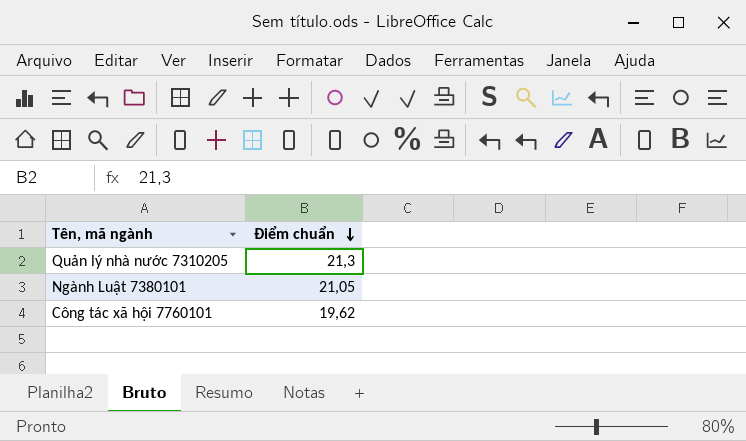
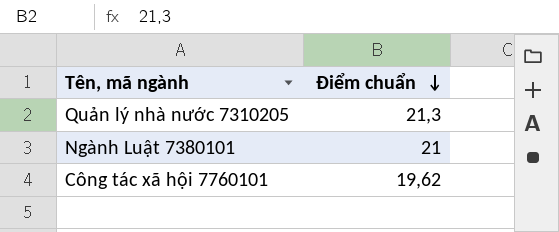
Ngành Luật 7380101 | Điểm chuẩn: 21,05 -> 21

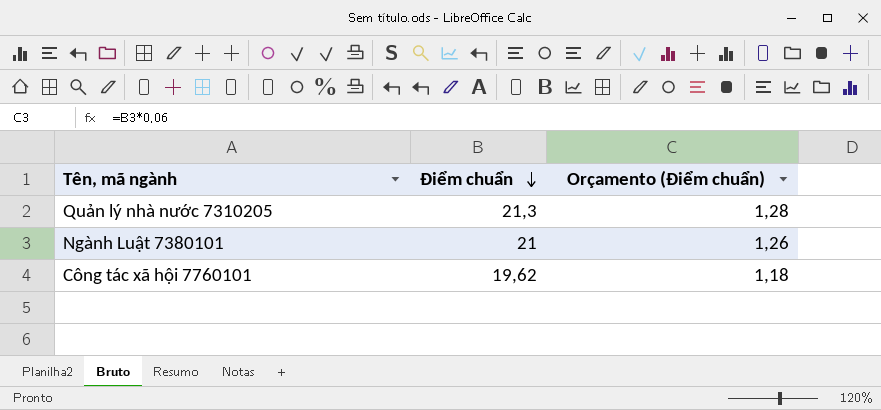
column Orçamento (Điểm chuẩn) | formula: none -> [Điểm chuẩn] * 0,06

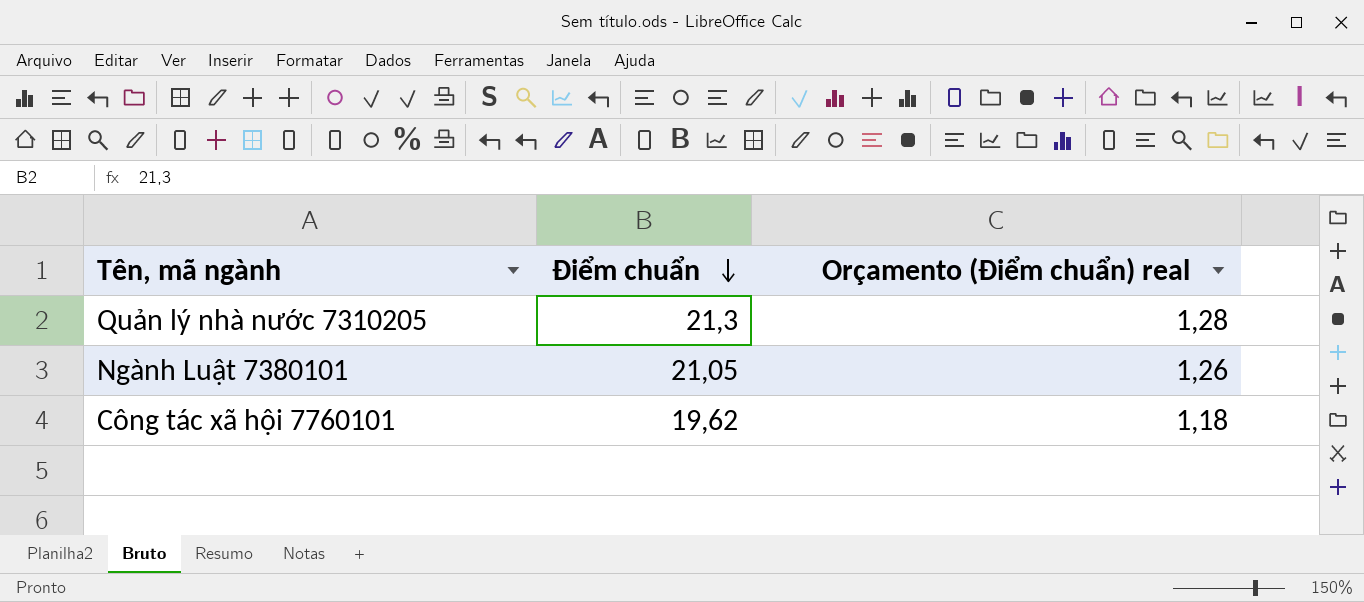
column name: Orçamento (Điểm chuẩn) -> Orçamento (Điểm chuẩn) real
Ngành Luật 7380101 | Điểm chuẩn: 21 -> 21,05

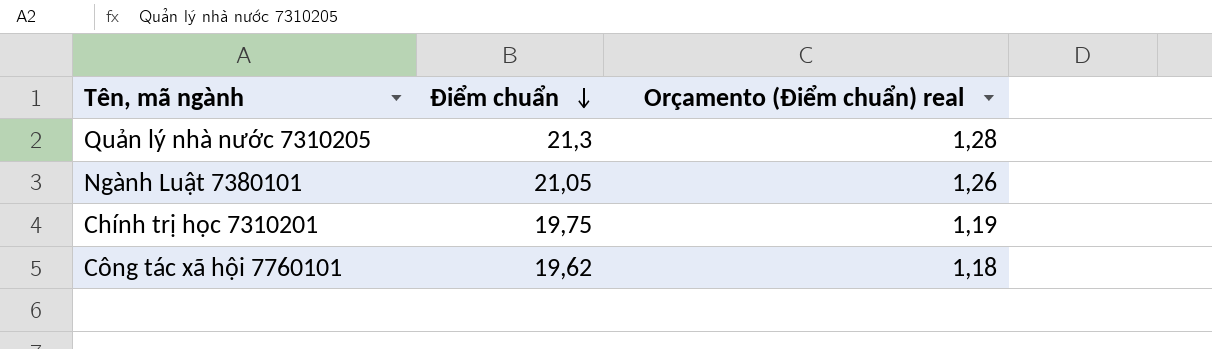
row Chính trị học 7310201: none -> 19,75 | 1,19

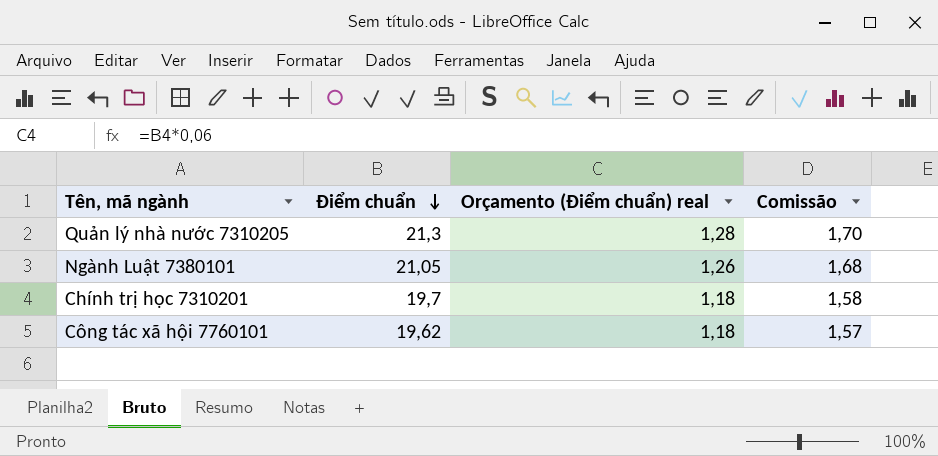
column Comissão | formula: none -> [Điểm chuẩn] * 0,08
Chính trị học 7310201 | Điểm chuẩn: 19,75 -> 19,7
Chính trị học 7310201 | Orçamento (Điểm chuẩn) real: 1,19 -> 1,18

